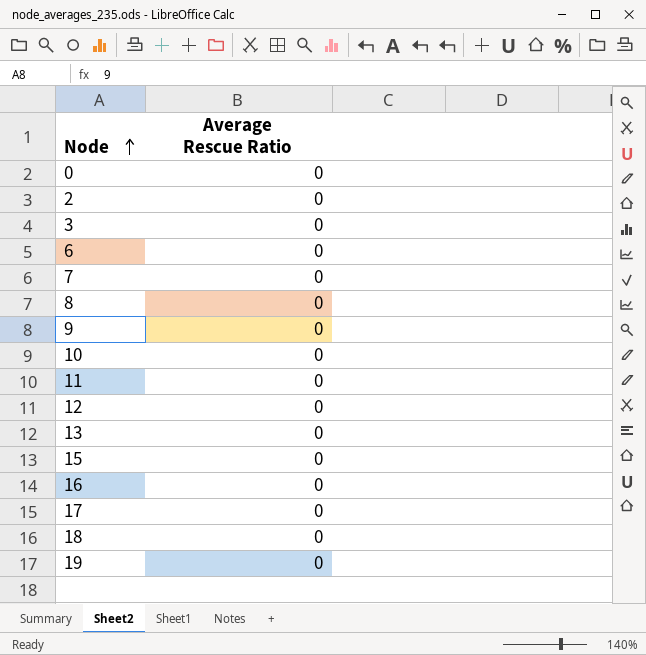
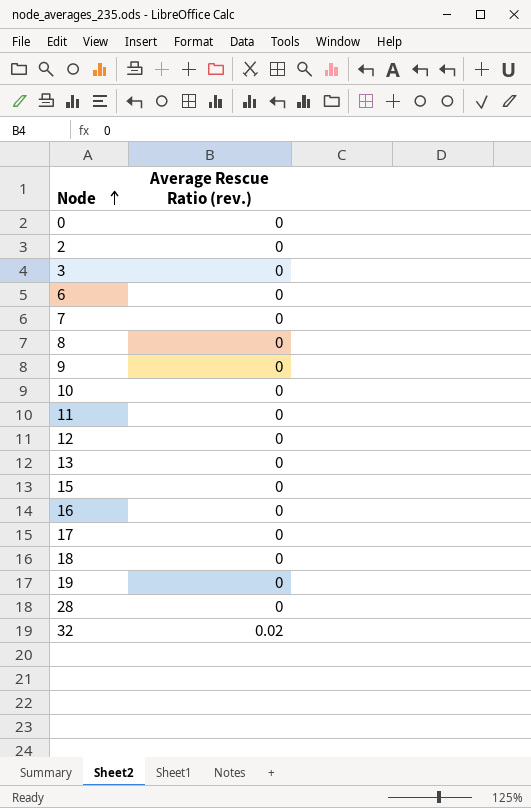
column name: Average Rescue Ratio -> Average Rescue Ratio (rev.)
row 28: none -> 0
row 32: none -> 0.02

